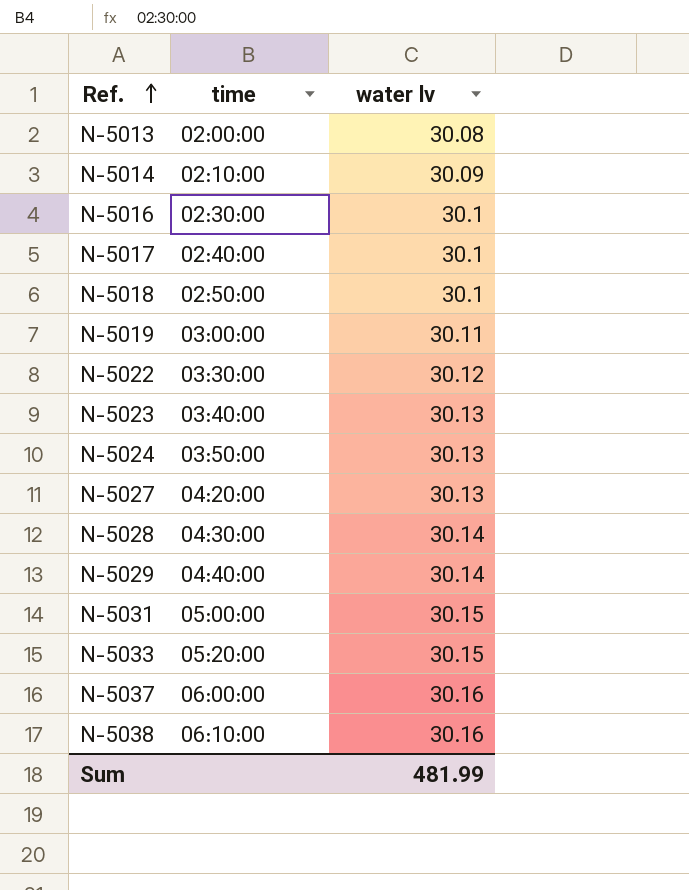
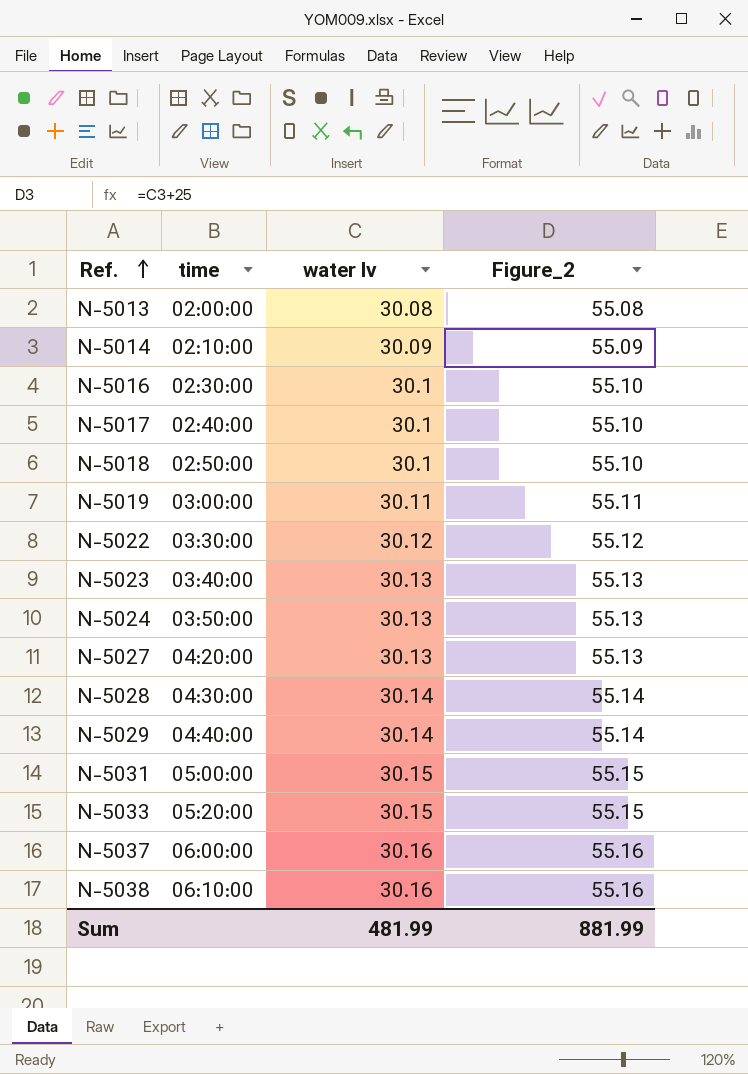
column Figure_2 | formula: none -> [water lv] + 25

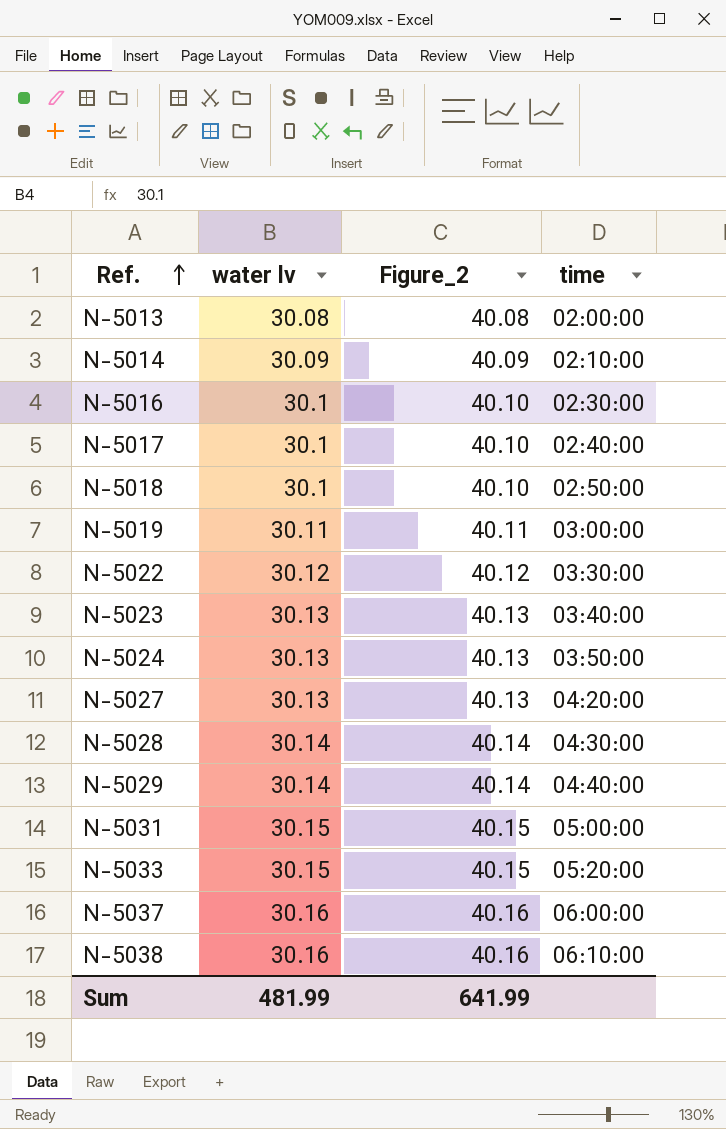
column Figure_2 | formula: [water lv] + 25 -> [water lv] + 10
column time | position: 2 -> 4
Sum | Figure_2: 881.99 -> 641.99

